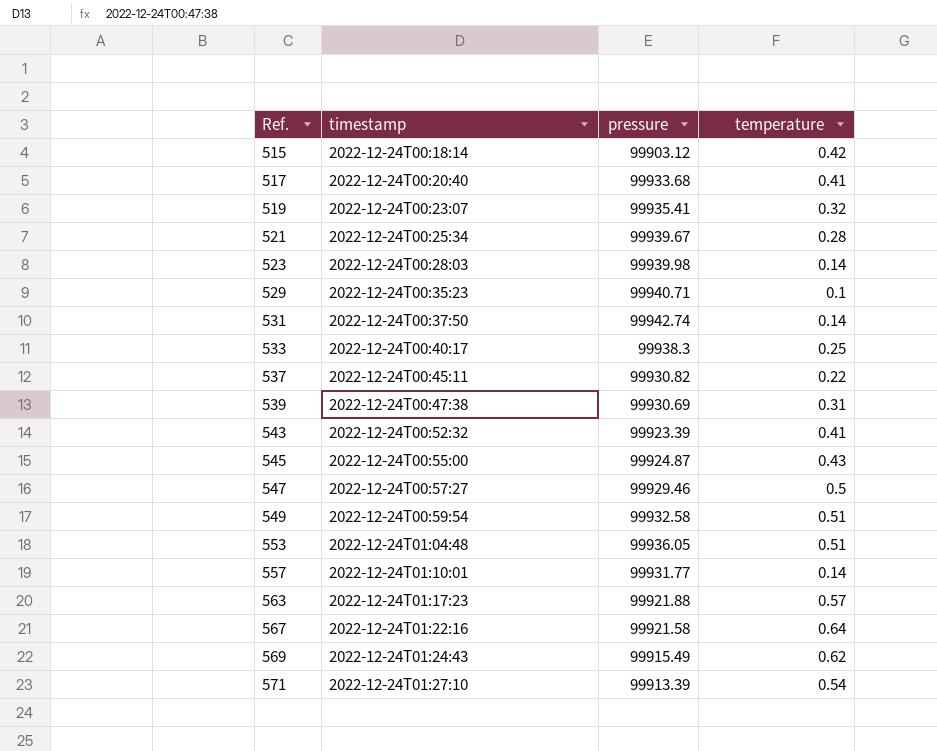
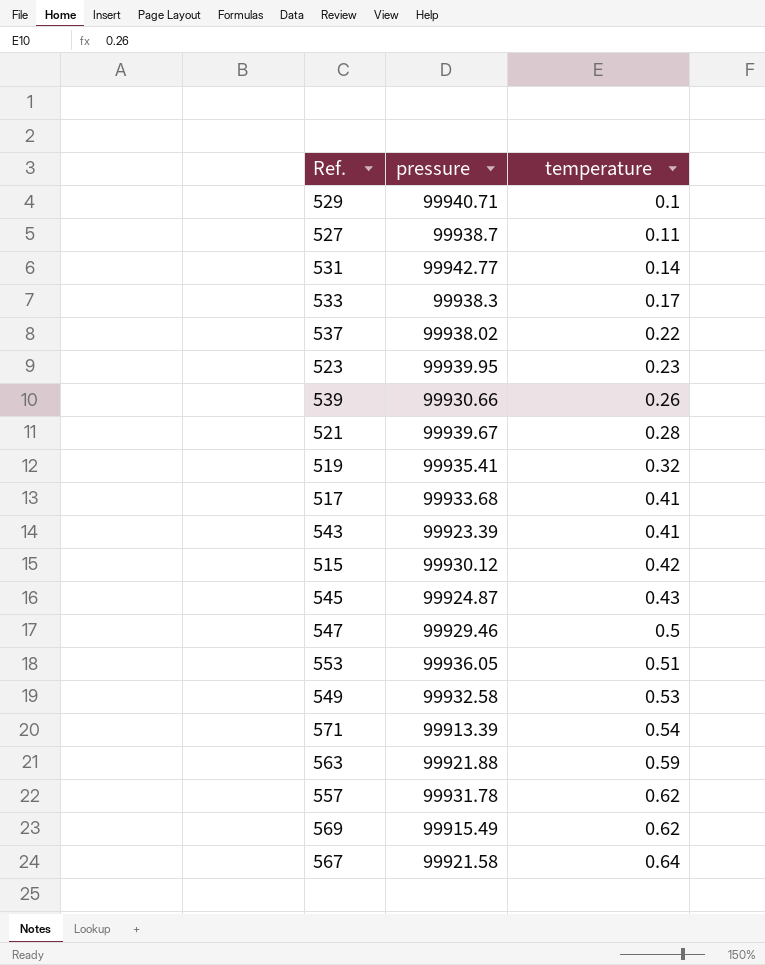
row order: Ref. ascending -> temperature ascending
column timestamp | position: 2 -> none
row 527: none -> 99938.7 | 0.11
531 | pressure: 99942.74 -> 99942.77
533 | temperature: 0.25 -> 0.17
537 | pressure: 99930.82 -> 99938.02
523 | pressure: 99939.98 -> 99939.95
523 | temperature: 0.14 -> 0.23
539 | pressure: 99930.69 -> 99930.66
539 | temperature: 0.31 -> 0.26
515 | pressure: 99903.12 -> 99930.12
549 | temperature: 0.51 -> 0.53
563 | temperature: 0.57 -> 0.59
557 | pressure: 99931.77 -> 99931.78
557 | temperature: 0.14 -> 0.62

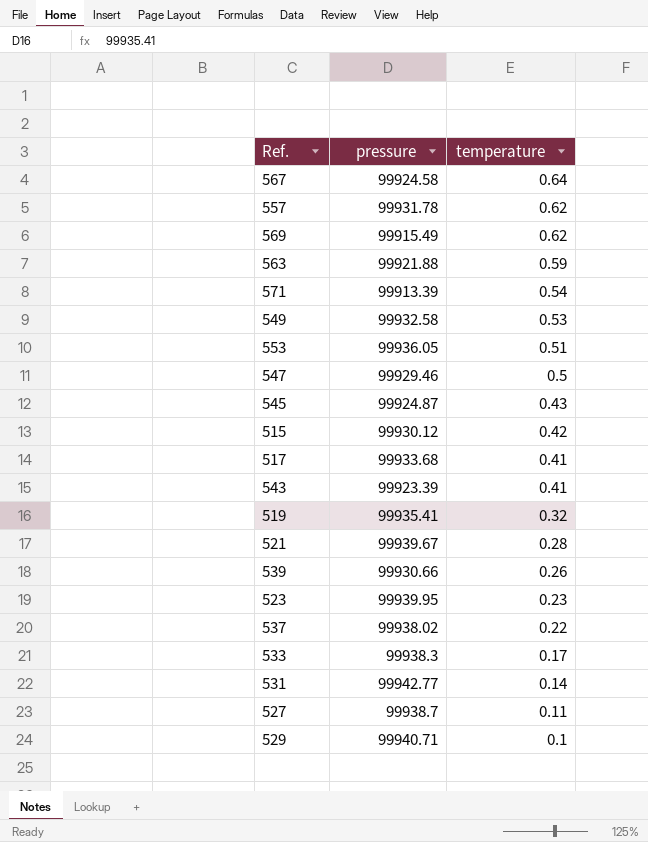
row order: temperature ascending -> temperature descending
567 | pressure: 99921.58 -> 99924.58

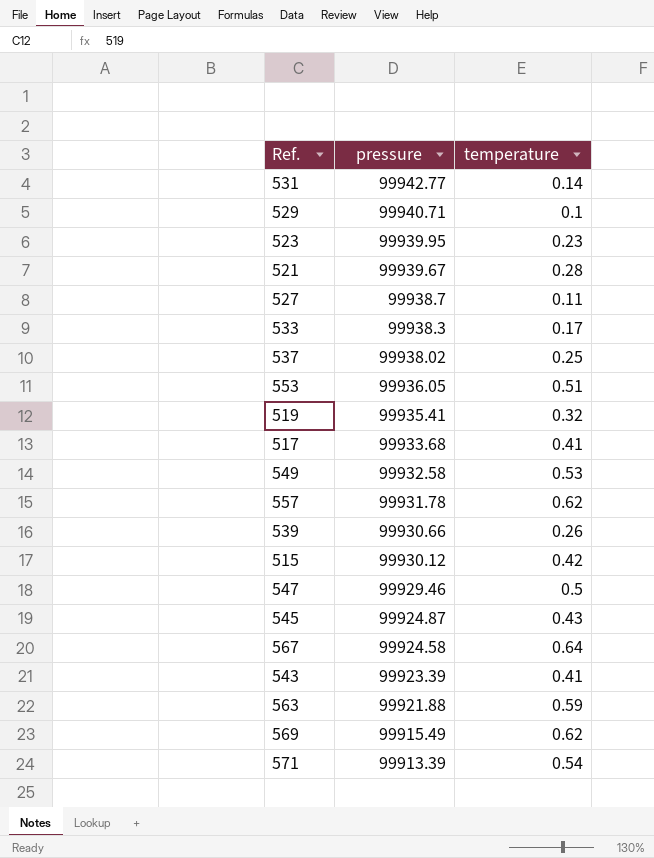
row order: temperature descending -> pressure descending
537 | temperature: 0.22 -> 0.25

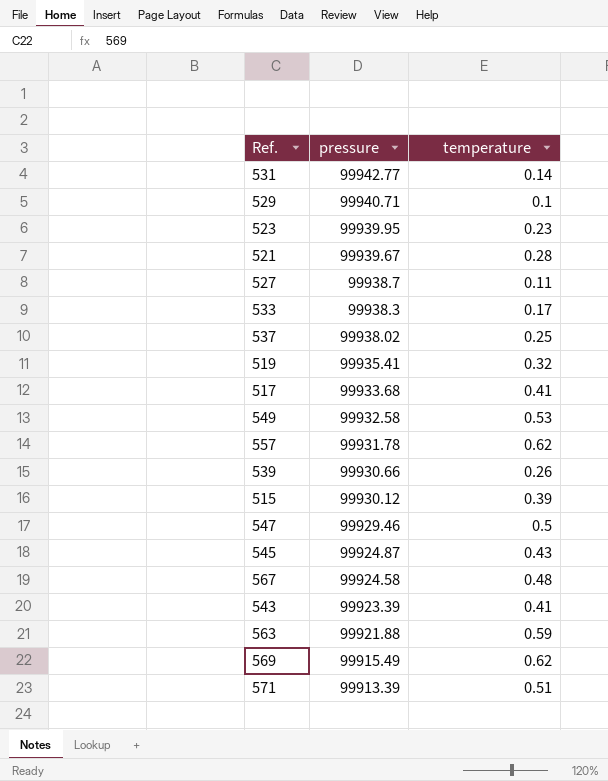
row 553: 99936.05 | 0.51 -> none
515 | temperature: 0.42 -> 0.39
567 | temperature: 0.64 -> 0.48
571 | temperature: 0.54 -> 0.51

